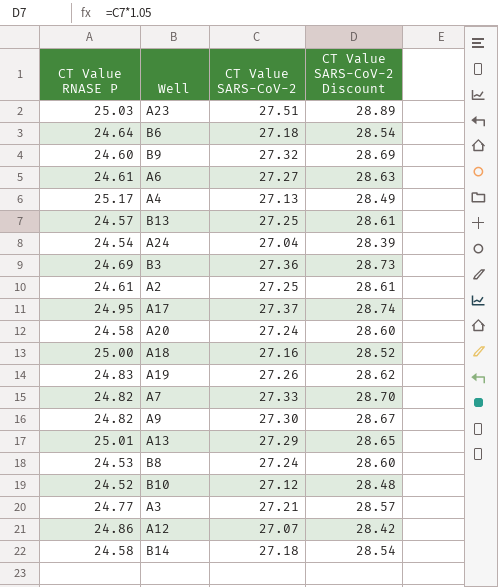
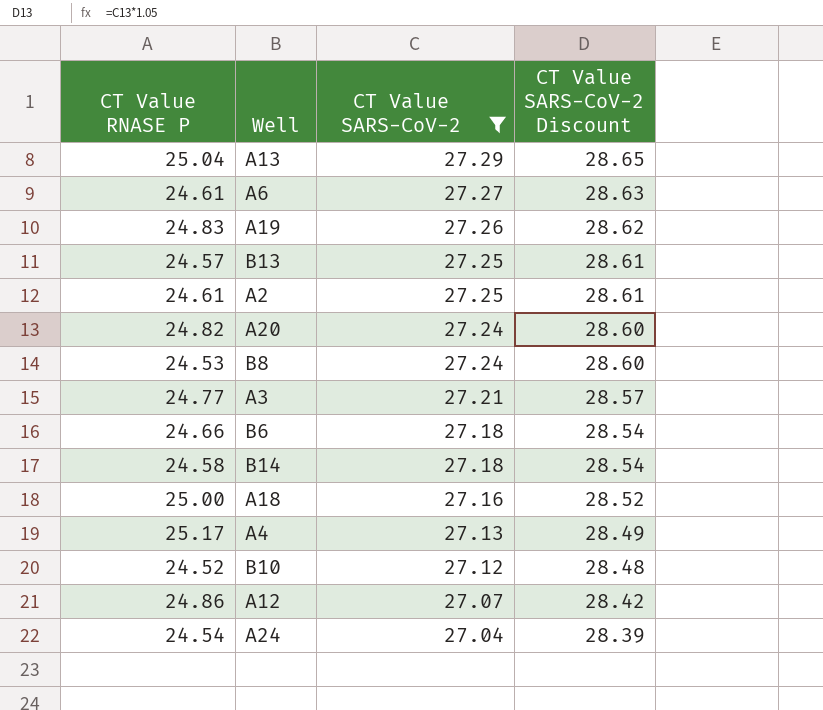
filter: none -> CT Value SARS-CoV-2 <= 27.29
row order: none -> CT Value SARS-CoV-2 descending
A13 | CT Value RNASE P: 25.01 -> 25.04
A20 | CT Value RNASE P: 24.58 -> 24.82
B6 | CT Value RNASE P: 24.64 -> 24.66

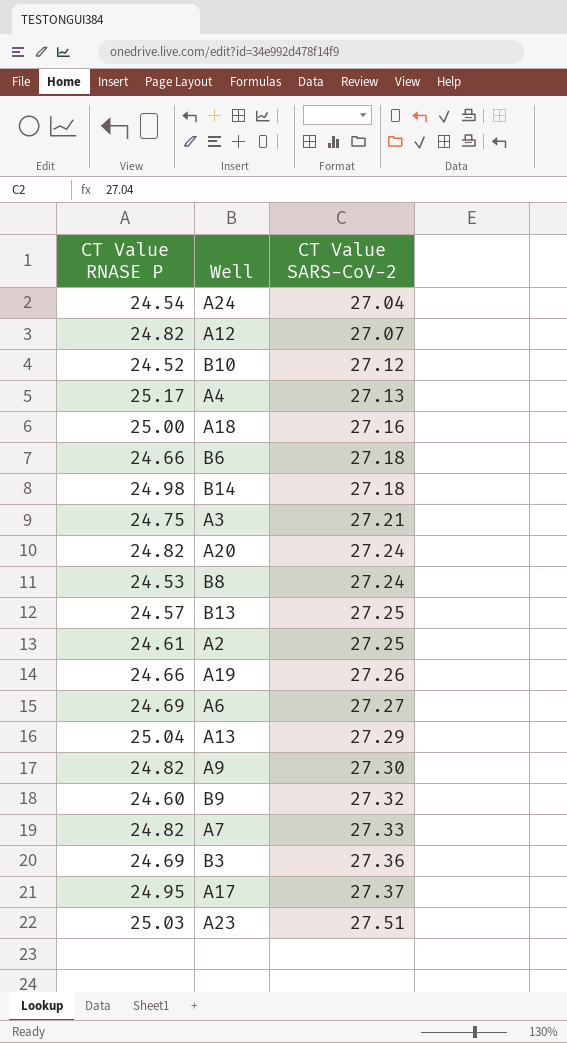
filter: CT Value SARS-CoV-2 <= 27.29 -> none
row order: CT Value SARS-CoV-2 descending -> CT Value SARS-CoV-2 ascending
column CT Value SARS-CoV-2 Discount | formula: [CT Value SARS-CoV-2] * 1.05 -> none
A12 | CT Value RNASE P: 24.86 -> 24.82
B14 | CT Value RNASE P: 24.58 -> 24.98
A3 | CT Value RNASE P: 24.77 -> 24.75
A19 | CT Value RNASE P: 24.83 -> 24.66
A6 | CT Value RNASE P: 24.61 -> 24.69

